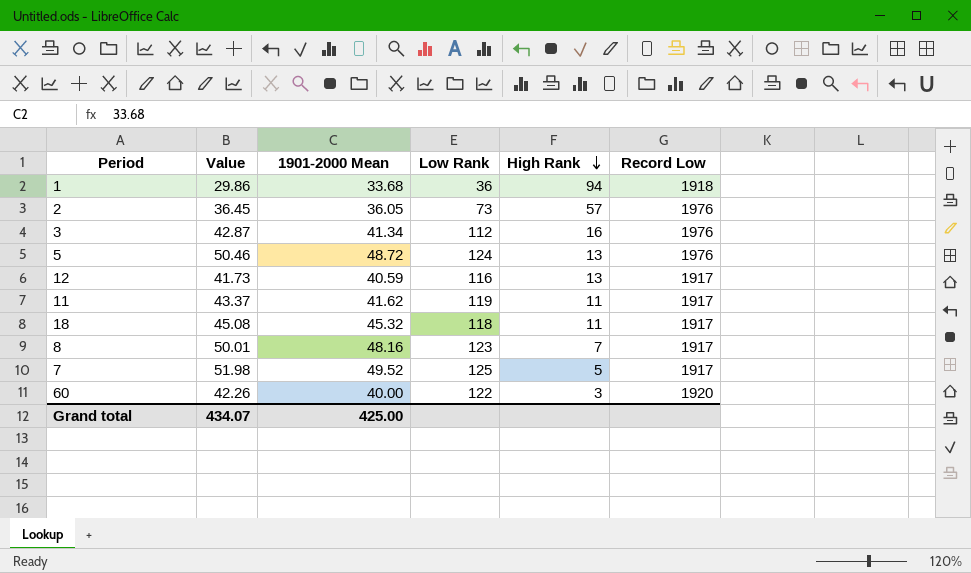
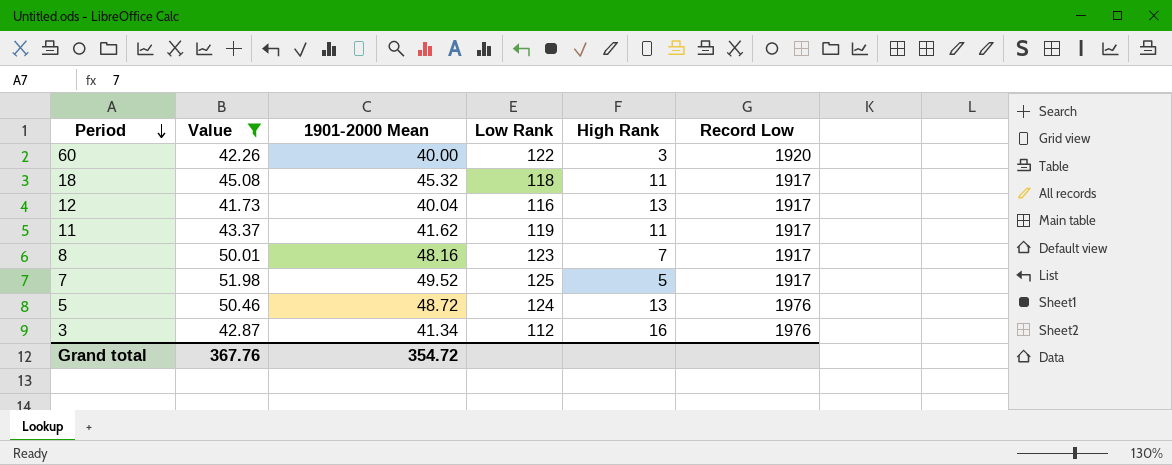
filter: none -> Value >= 41.73
row order: High Rank descending -> Period descending
12 | 1901-2000 Mean: 40.59 -> 40.04
Grand total | Value: 434.07 -> 367.76
Grand total | 1901-2000 Mean: 425.00 -> 354.72

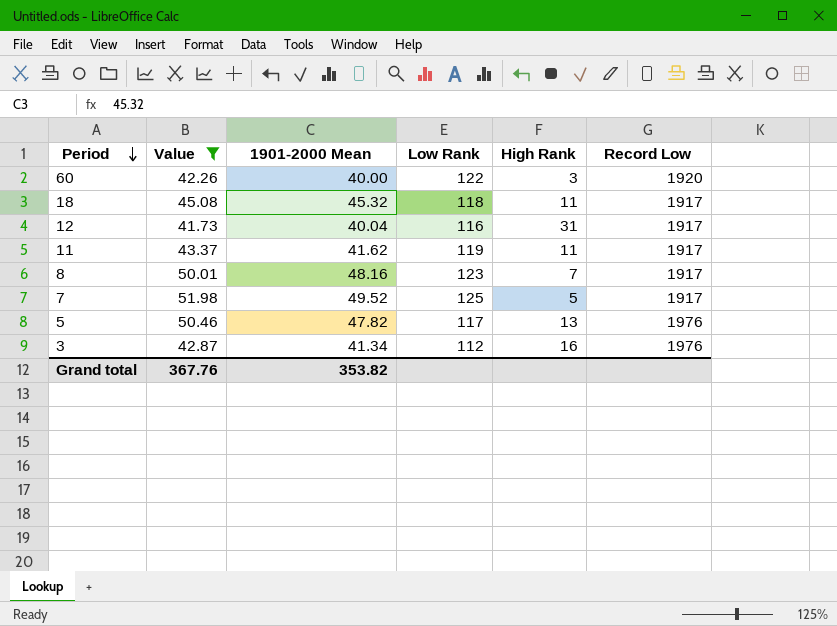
12 | High Rank: 13 -> 31
5 | 1901-2000 Mean: 48.72 -> 47.82
5 | Low Rank: 124 -> 117
Grand total | 1901-2000 Mean: 354.72 -> 353.82

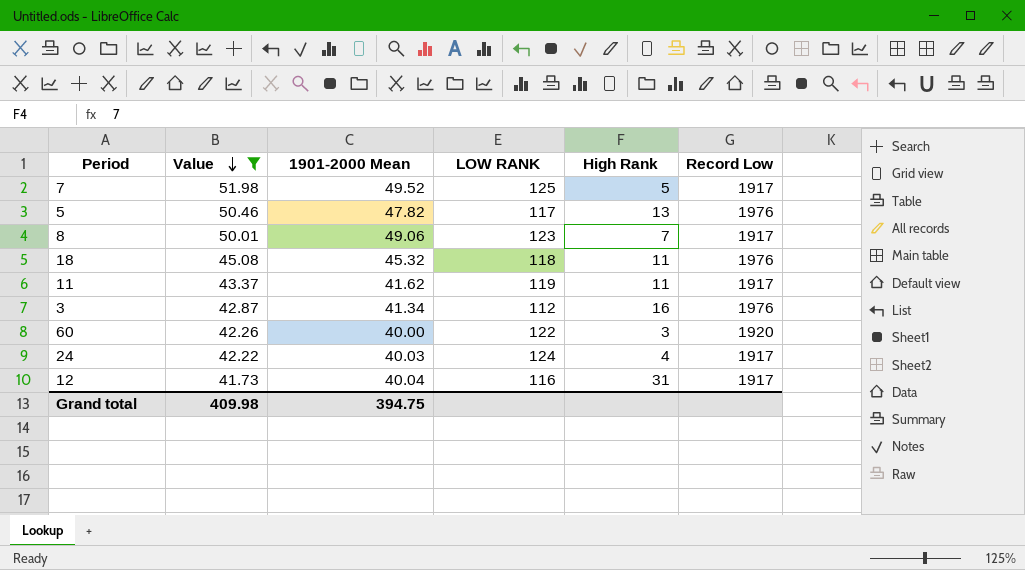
row order: Period descending -> Value descending
column name: Low Rank -> LOW RANK
8 | 1901-2000 Mean: 48.16 -> 49.06
18 | Record Low: 1917 -> 1976
row 24: none -> 42.22 | 40.03 | 124 | 4 | 1917
Grand total | Value: 367.76 -> 409.98
Grand total | 1901-2000 Mean: 353.82 -> 394.75

